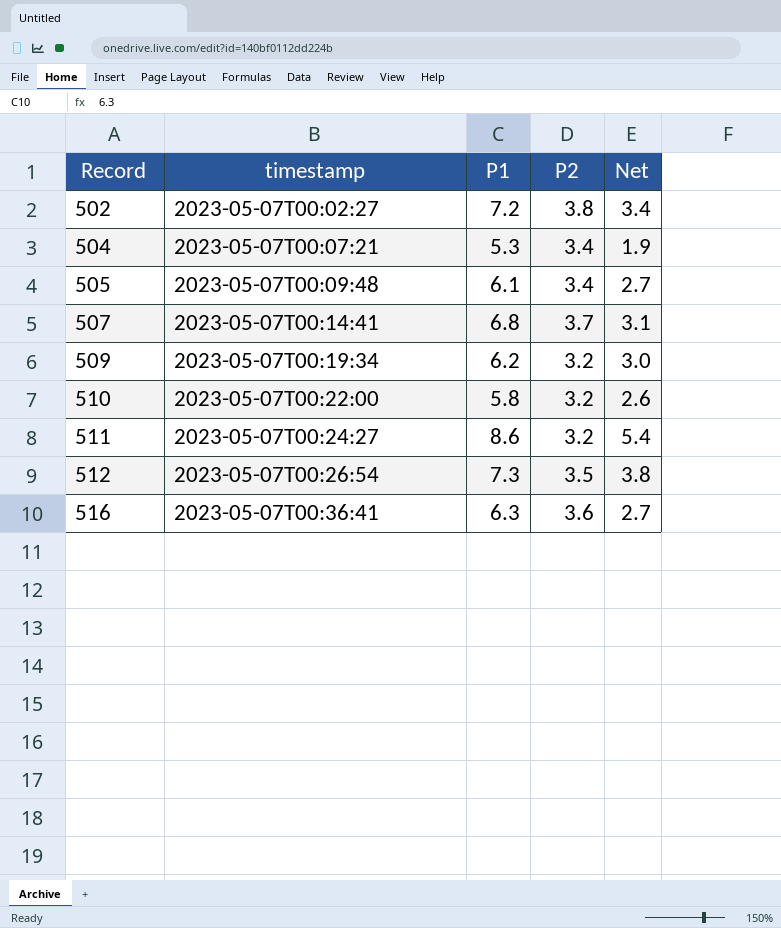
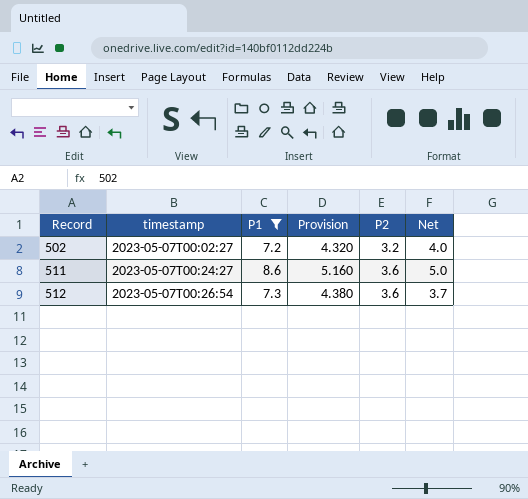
filter: none -> P1 >= 7.2
column Provision | formula: none -> [P1] * 0.6
502 | P2: 3.8 -> 3.2
502 | Net: 3.4 -> 4.0
511 | P2: 3.2 -> 3.6
511 | Net: 5.4 -> 5.0
512 | P2: 3.5 -> 3.6
512 | Net: 3.8 -> 3.7

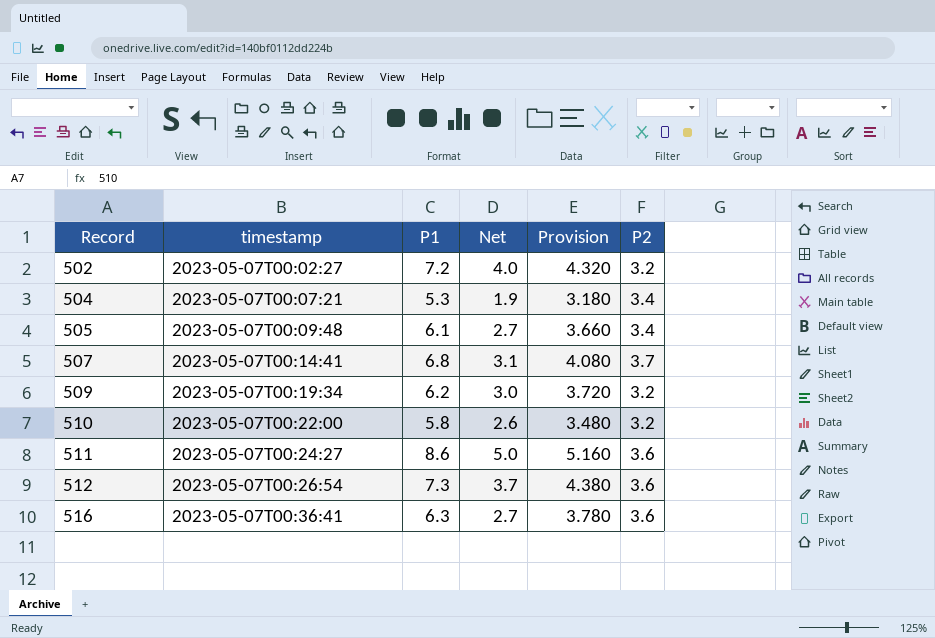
filter: P1 >= 7.2 -> none
column Net | position: 6 -> 4

